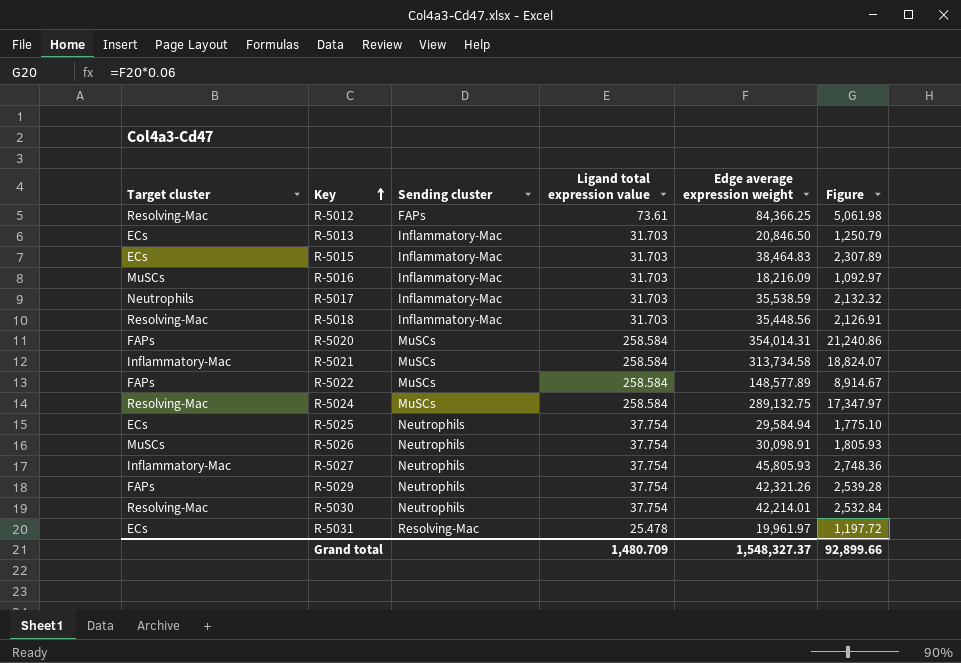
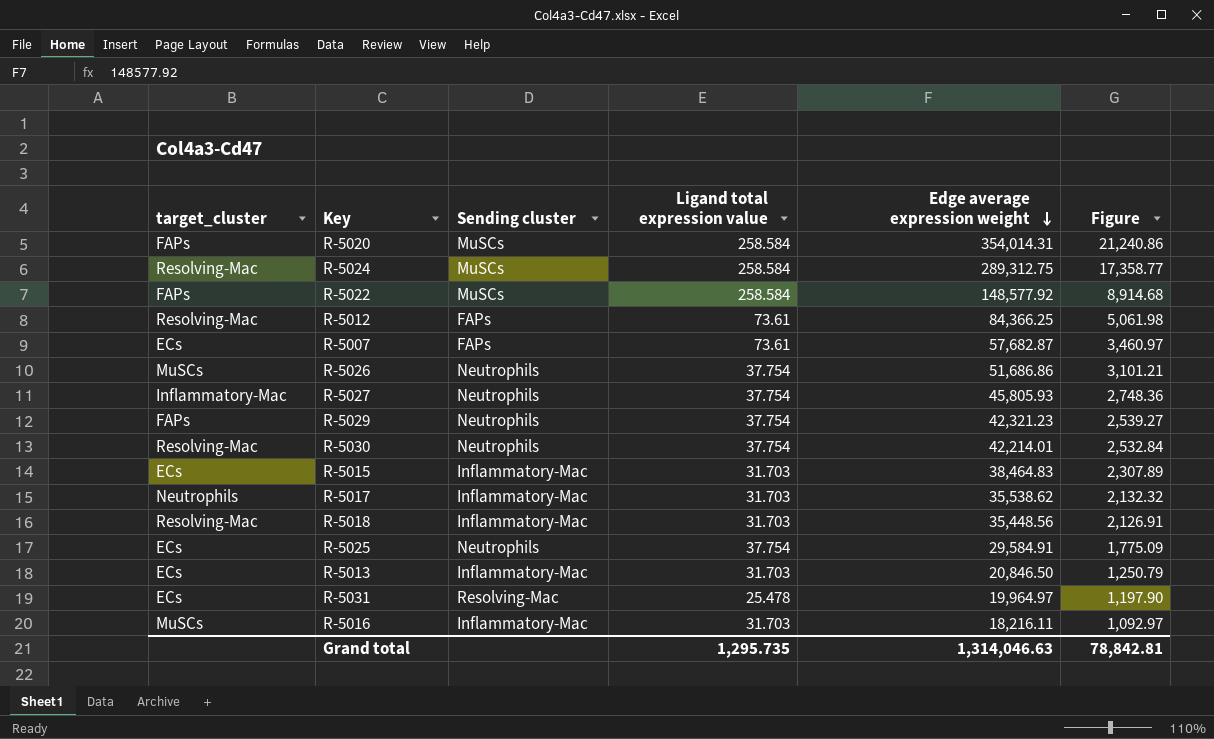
row order: Key ascending -> Edge average expression weight descending
column name: Target cluster -> target_cluster
row R-5021: Inflammatory-Mac | MuSCs | 258.584 | 313,734.58 | 18,824.07 -> none
R-5024 | Edge average expression weight: 289,132.75 -> 289,312.75
R-5024 | Figure: 17,347.97 -> 17,358.77
R-5022 | Edge average expression weight: 148,577.89 -> 148,577.92
R-5022 | Figure: 8,914.67 -> 8,914.68
row R-5007: none -> ECs | FAPs | 73.61 | 57,682.87 | 3,460.97
R-5026 | Edge average expression weight: 30,098.91 -> 51,686.86
R-5026 | Figure: 1,805.93 -> 3,101.21
R-5029 | Edge average expression weight: 42,321.26 -> 42,321.23
R-5029 | Figure: 2,539.28 -> 2,539.27
R-5017 | Edge average expression weight: 35,538.59 -> 35,538.62
R-5025 | Edge average expression weight: 29,584.94 -> 29,584.91
R-5025 | Figure: 1,775.10 -> 1,775.09
R-5031 | Edge average expression weight: 19,961.97 -> 19,964.97
R-5031 | Figure: 1,197.72 -> 1,197.90
R-5016 | Edge average expression weight: 18,216.09 -> 18,216.11
Grand total | Ligand total expression value: 1,480.709 -> 1,295.735
Grand total | Edge average expression weight: 1,548,327.37 -> 1,314,046.63
Grand total | Figure: 92,899.66 -> 78,842.81

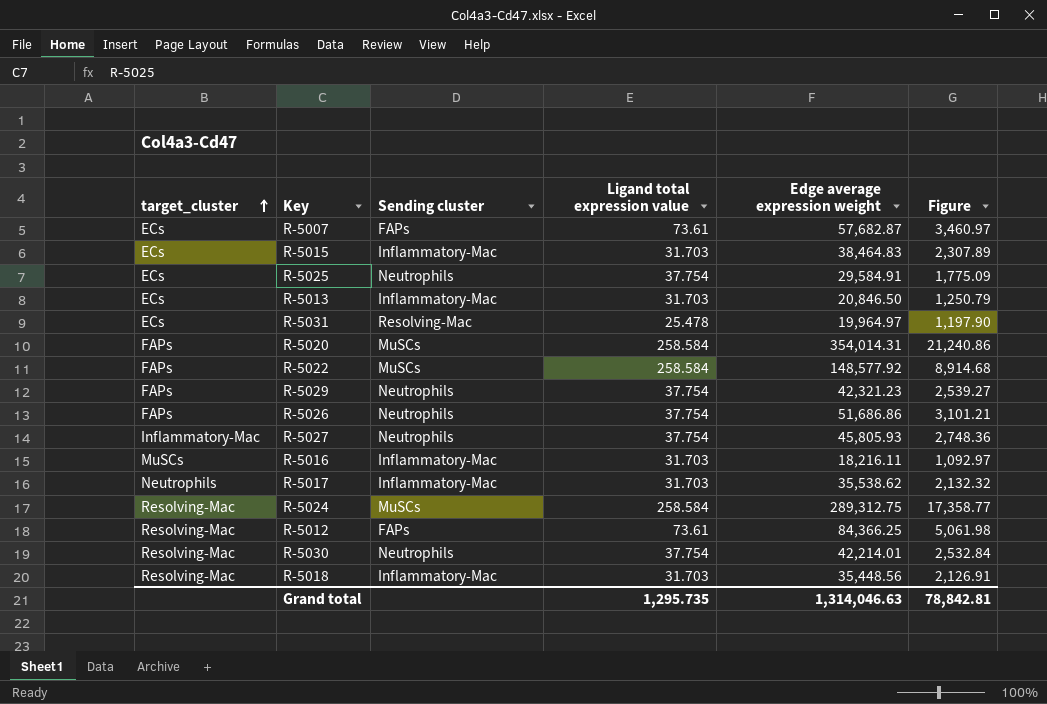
row order: Edge average expression weight descending -> target_cluster ascending
R-5026 | target_cluster: MuSCs -> FAPs

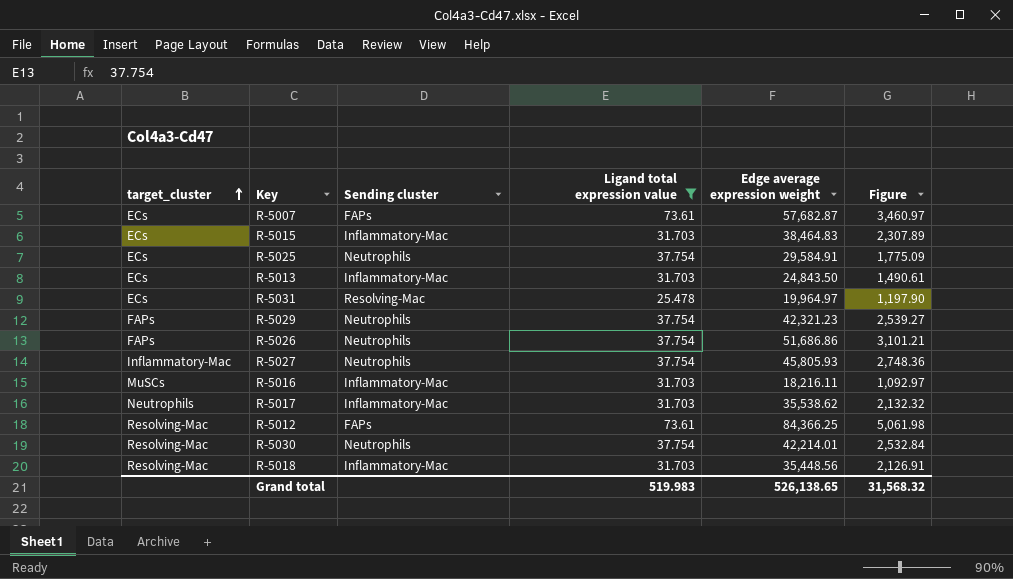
filter: none -> Ligand total expression value != 258.584
R-5013 | Edge average expression weight: 20,846.50 -> 24,843.50
R-5013 | Figure: 1,250.79 -> 1,490.61
Grand total | Ligand total expression value: 1,295.735 -> 519.983
Grand total | Edge average expression weight: 1,314,046.63 -> 526,138.65
Grand total | Figure: 78,842.81 -> 31,568.32

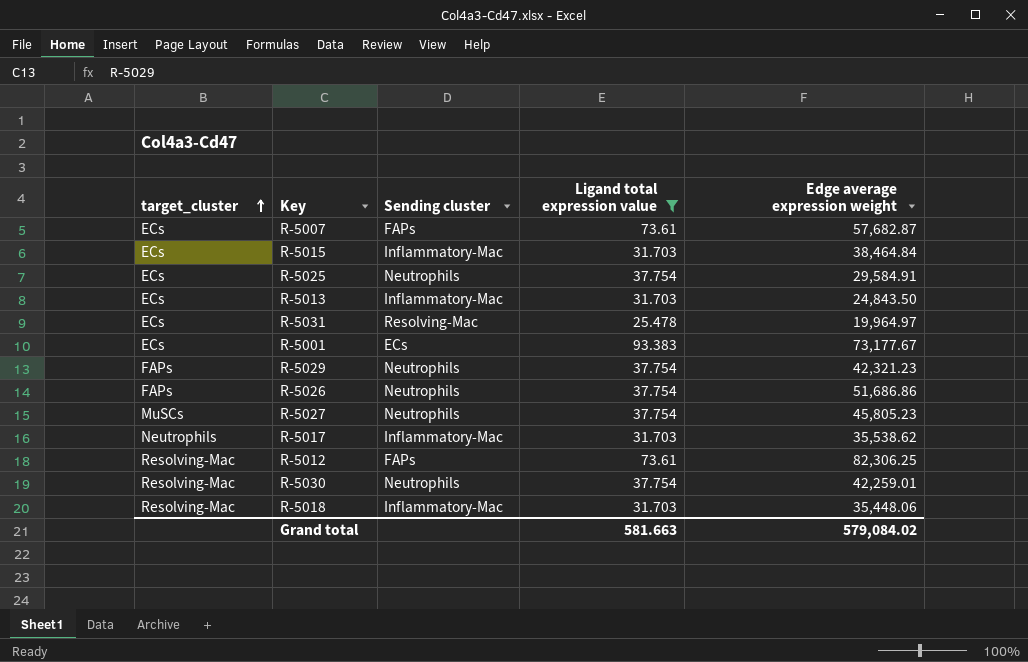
column Figure | formula: [Edge average expression weight] * 0.06 -> none
row R-5016: MuSCs | Inflammatory-Mac | 31.703 | 18,216.11 | 1,092.97 -> none
R-5015 | Edge average expression weight: 38,464.83 -> 38,464.84
row R-5001: none -> ECs | ECs | 93.383 | 73,177.67
R-5027 | target_cluster: Inflammatory-Mac -> MuSCs
R-5027 | Edge average expression weight: 45,805.93 -> 45,805.23
R-5012 | Edge average expression weight: 84,366.25 -> 82,306.25
R-5030 | Edge average expression weight: 42,214.01 -> 42,259.01
R-5018 | Edge average expression weight: 35,448.56 -> 35,448.06
Grand total | Ligand total expression value: 519.983 -> 581.663
Grand total | Edge average expression weight: 526,138.65 -> 579,084.02

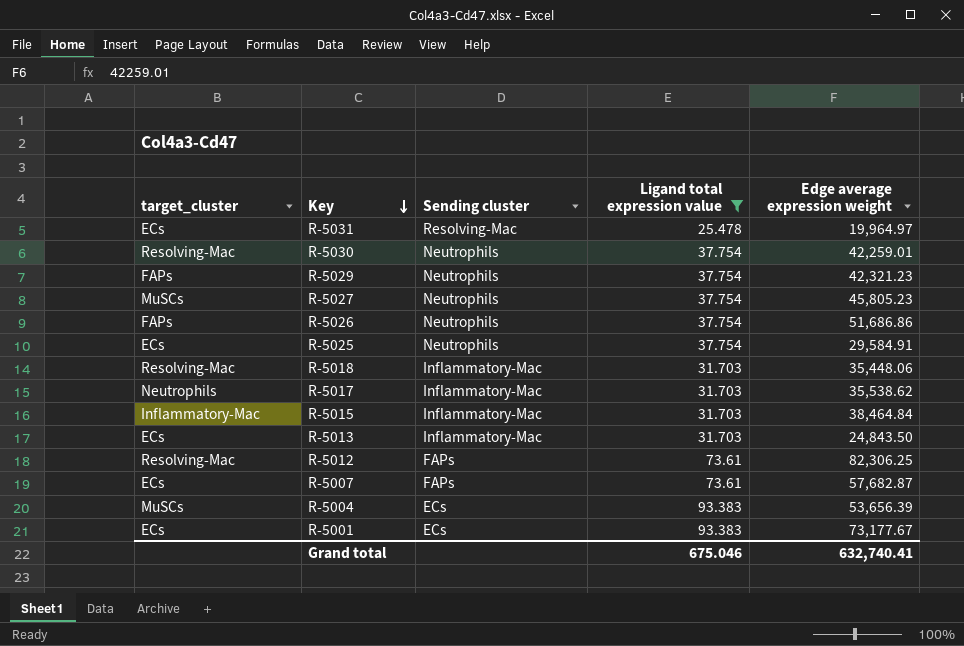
row order: target_cluster ascending -> Key descending
R-5015 | target_cluster: ECs -> Inflammatory-Mac
row R-5004: none -> MuSCs | ECs | 93.383 | 53,656.39
Grand total | Ligand total expression value: 581.663 -> 675.046
Grand total | Edge average expression weight: 579,084.02 -> 632,740.41

